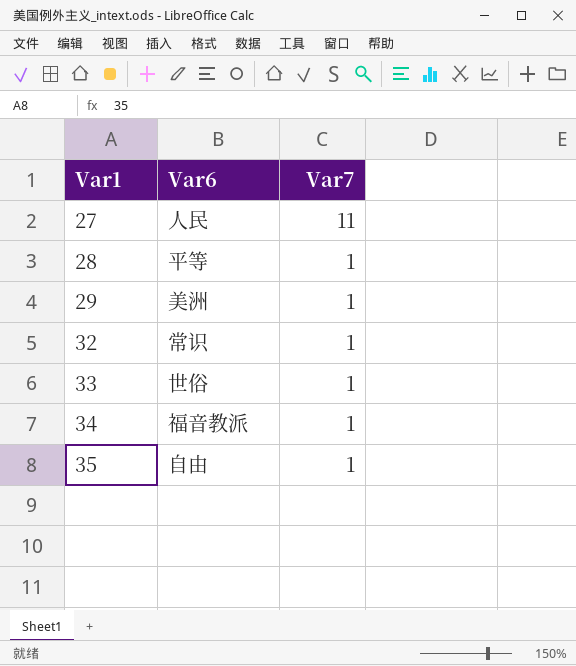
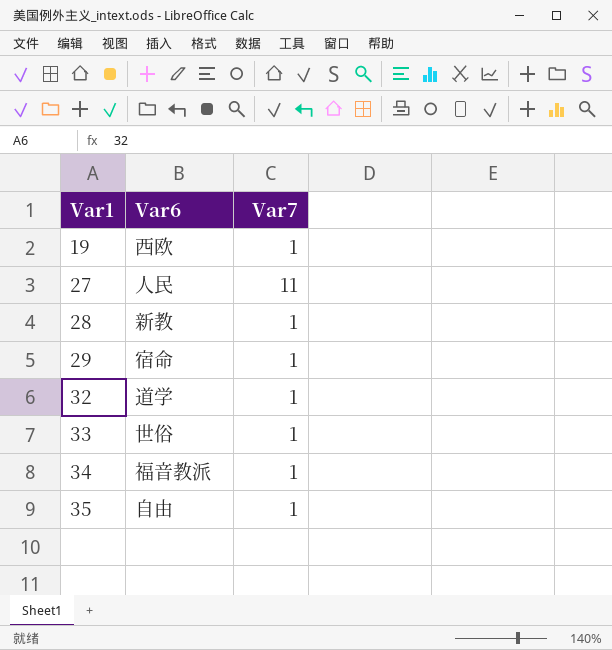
row 19: none -> 西欧 | 1
28 | Var6: 平等 -> 新教
29 | Var6: 美洲 -> 宿命
32 | Var6: 常识 -> 道学

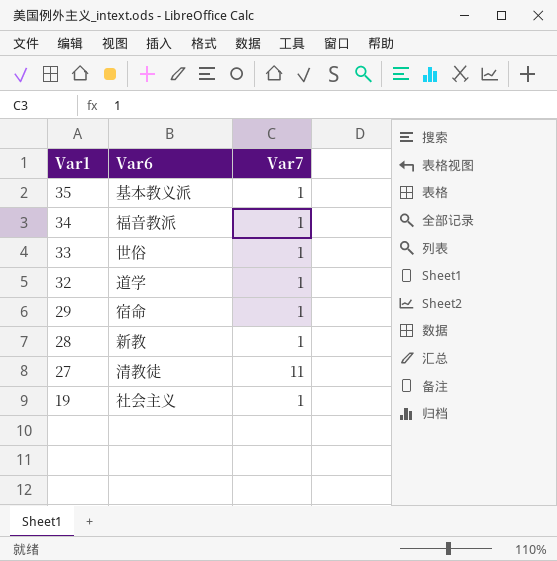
row order: Var1 ascending -> Var1 descending
35 | Var6: 自由 -> 基本教义派
27 | Var6: 人民 -> 清教徒
19 | Var6: 西欧 -> 社会主义

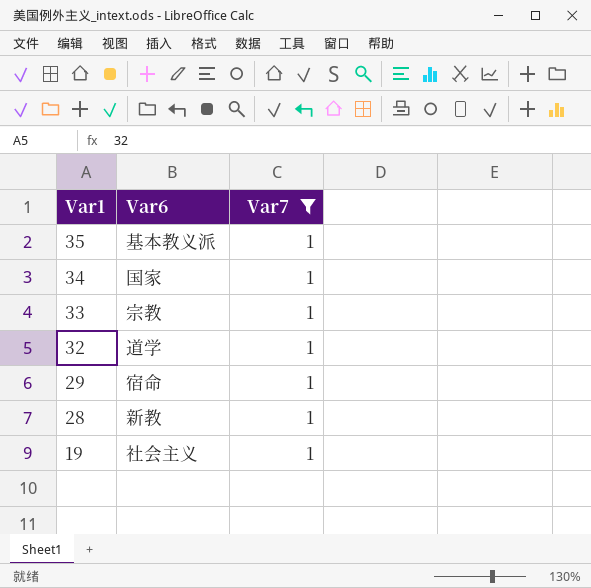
filter: none -> Var7 = 1
34 | Var6: 福音教派 -> 国家
33 | Var6: 世俗 -> 宗教

